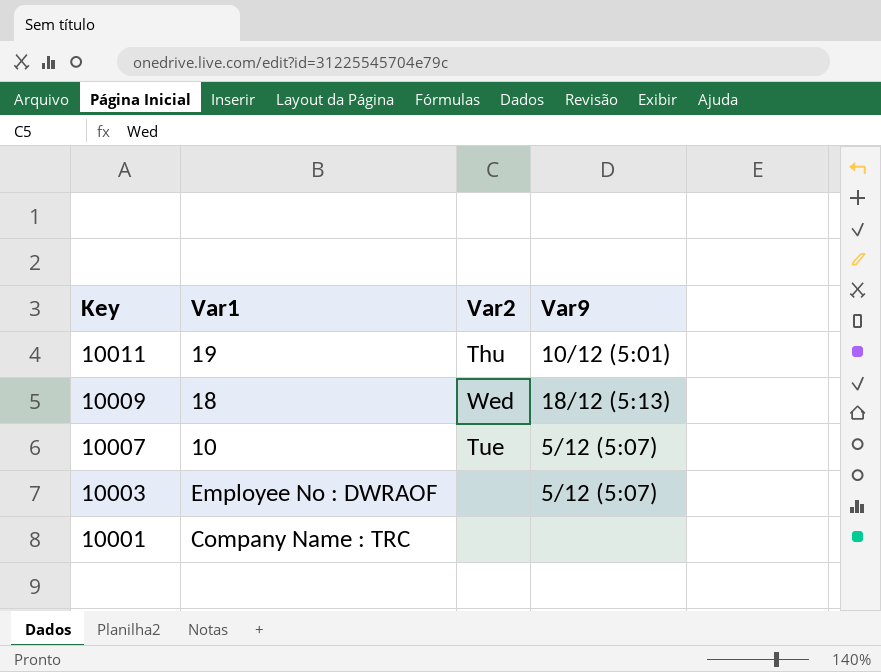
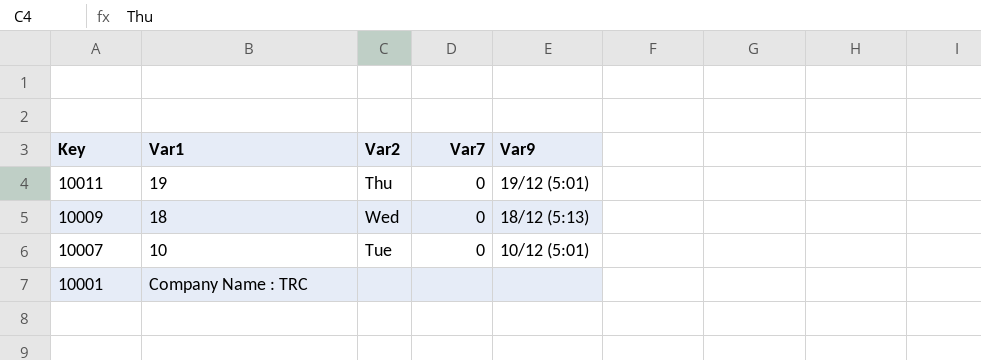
column Var7 | position: none -> 4
row 10003: Employee No : DWRAOF | none | 5/12 (5:07) -> none
10011 | Var9: 10/12 (5:01) -> 19/12 (5:01)
10007 | Var9: 5/12 (5:07) -> 10/12 (5:01)

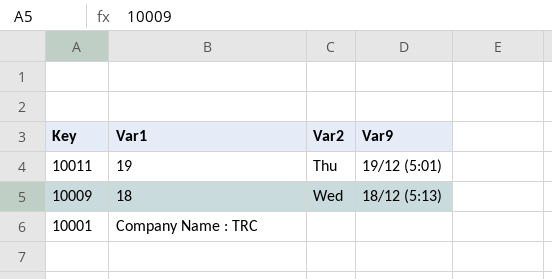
column Var7 | position: 4 -> none
row 10007: 10 | Tue | 0 | 10/12 (5:01) -> none

